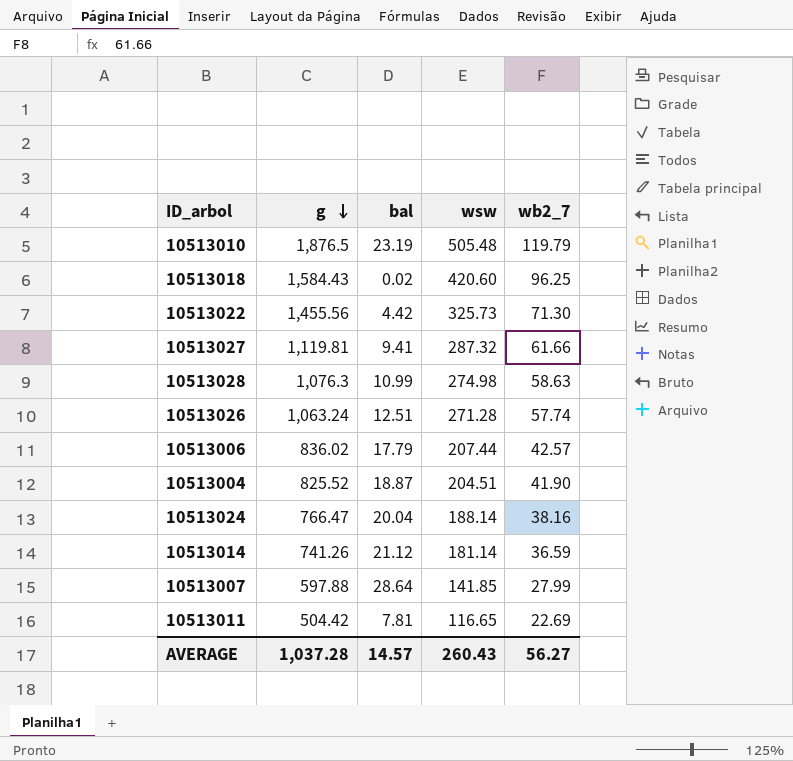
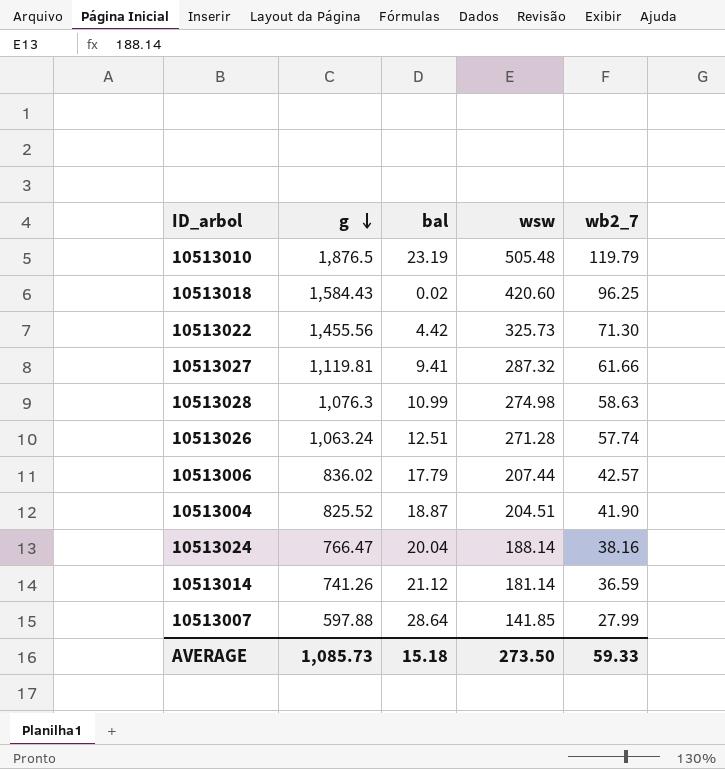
row 10513011: 504.42 | 7.81 | 116.65 | 22.69 -> none
AVERAGE | g: 1,037.28 -> 1,085.73
AVERAGE | bal: 14.57 -> 15.18
AVERAGE | wsw: 260.43 -> 273.50
AVERAGE | wb2_7: 56.27 -> 59.33

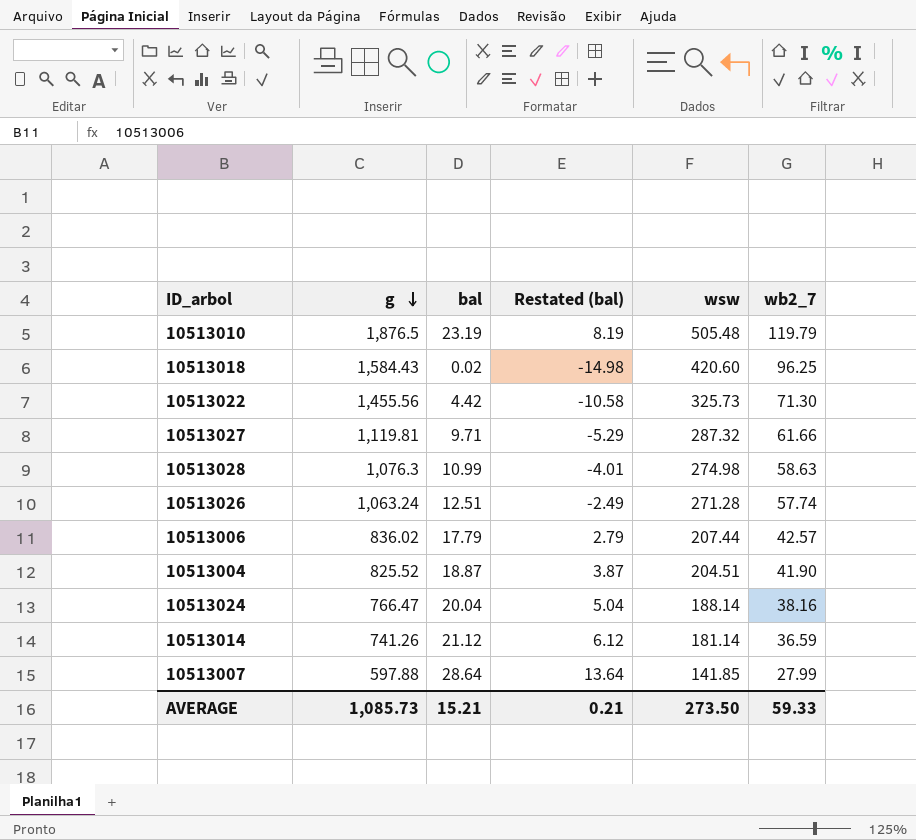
column Restated (bal) | formula: none -> [bal] - 15
10513027 | bal: 9.41 -> 9.71
AVERAGE | bal: 15.18 -> 15.21

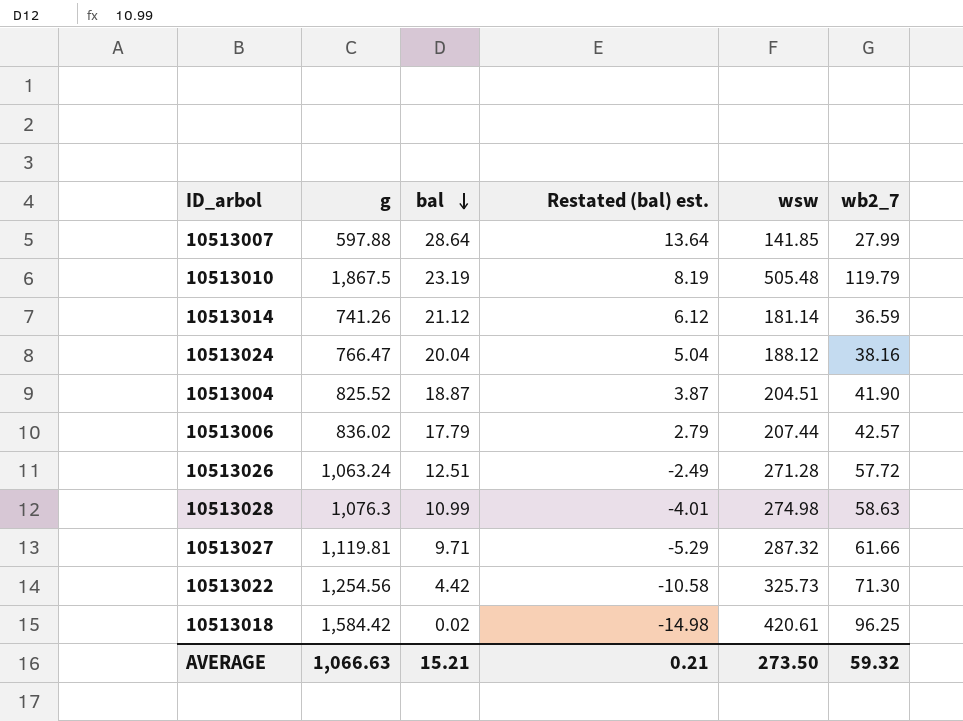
row order: g descending -> bal descending
column name: Restated (bal) -> Restated (bal) est.
10513010 | g: 1,876.5 -> 1,867.5
10513024 | wsw: 188.14 -> 188.12
10513026 | wb2_7: 57.74 -> 57.72
10513022 | g: 1,455.56 -> 1,254.56
10513018 | g: 1,584.43 -> 1,584.42
10513018 | wsw: 420.60 -> 420.61
AVERAGE | g: 1,085.73 -> 1,066.63
AVERAGE | wb2_7: 59.33 -> 59.32

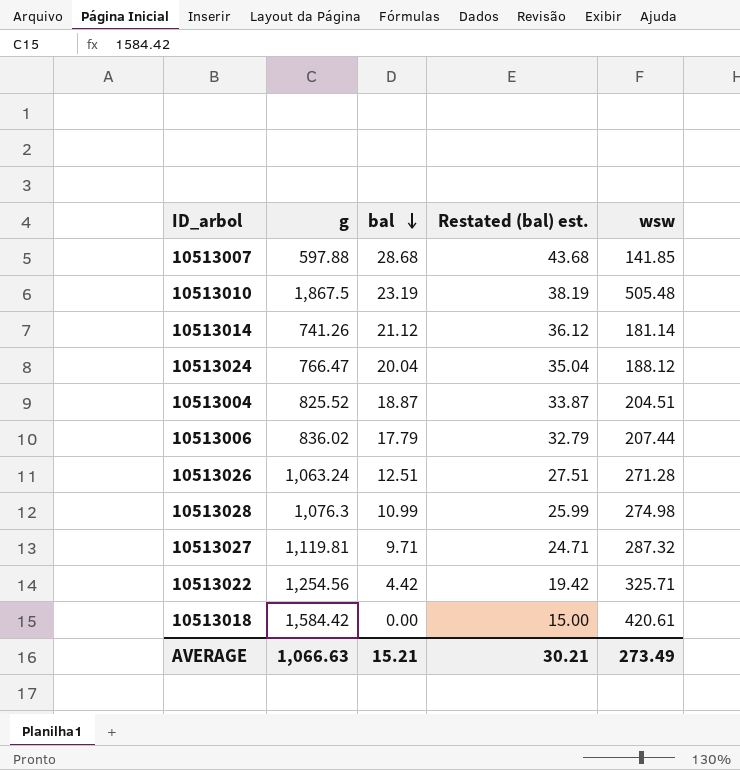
column wb2_7 | position: 6 -> none
column Restated (bal) est. | formula: [bal] - 15 -> [bal] + 15
10513007 | bal: 28.64 -> 28.68
10513022 | wsw: 325.73 -> 325.71
10513018 | bal: 0.02 -> 0.00
AVERAGE | Restated (bal) est.: 0.21 -> 30.21
AVERAGE | wsw: 273.50 -> 273.49

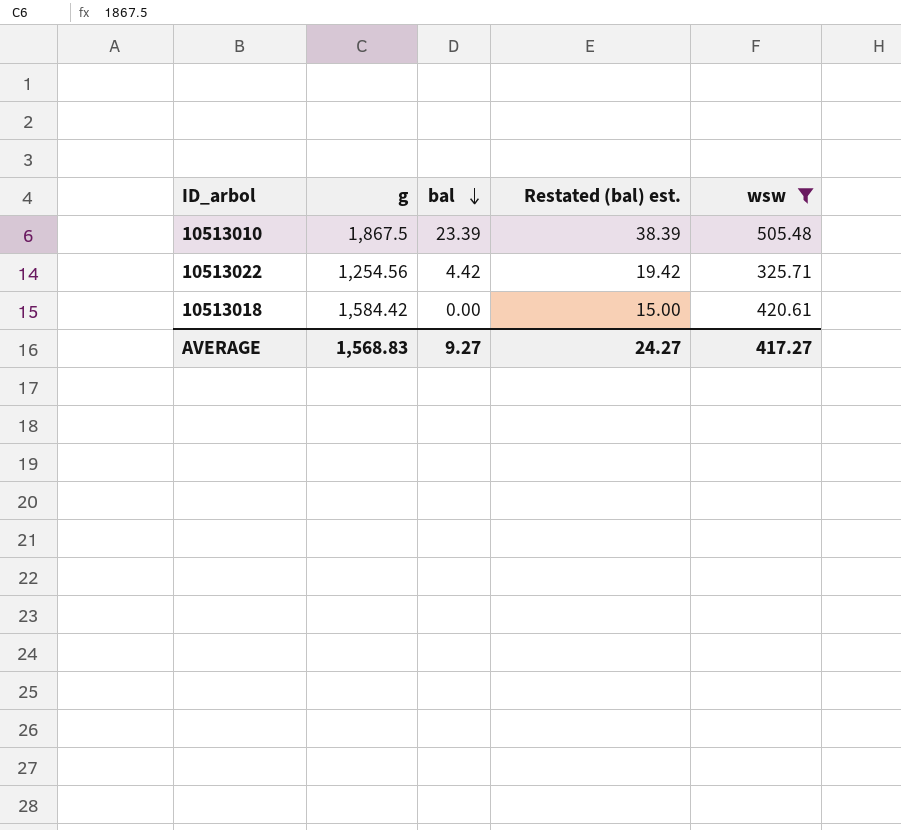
filter: none -> wsw >= 325.71
10513010 | bal: 23.19 -> 23.39
10513010 | Restated (bal) est.: 38.19 -> 38.39
AVERAGE | g: 1,066.63 -> 1,568.83
AVERAGE | bal: 15.21 -> 9.27
AVERAGE | Restated (bal) est.: 30.21 -> 24.27
AVERAGE | wsw: 273.49 -> 417.27

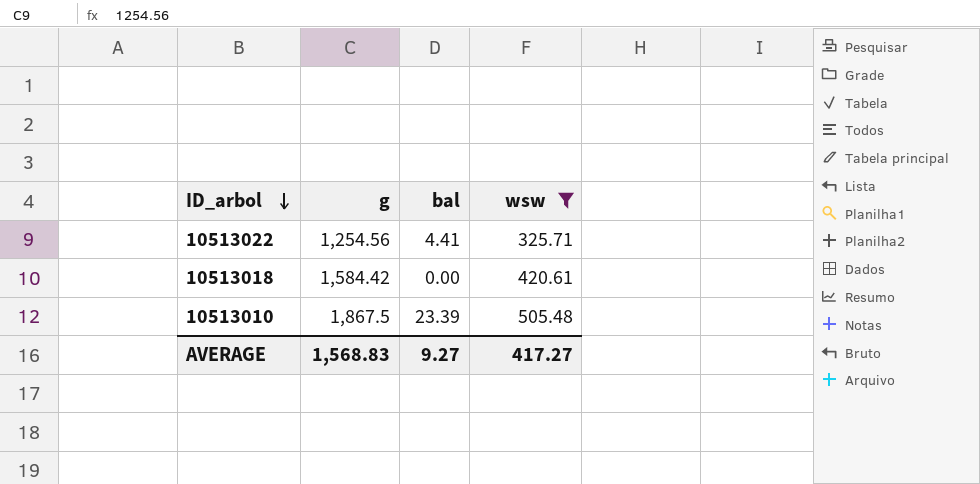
row order: bal descending -> ID_arbol descending
column Restated (bal) est. | formula: [bal] + 15 -> none
10513022 | bal: 4.42 -> 4.41

